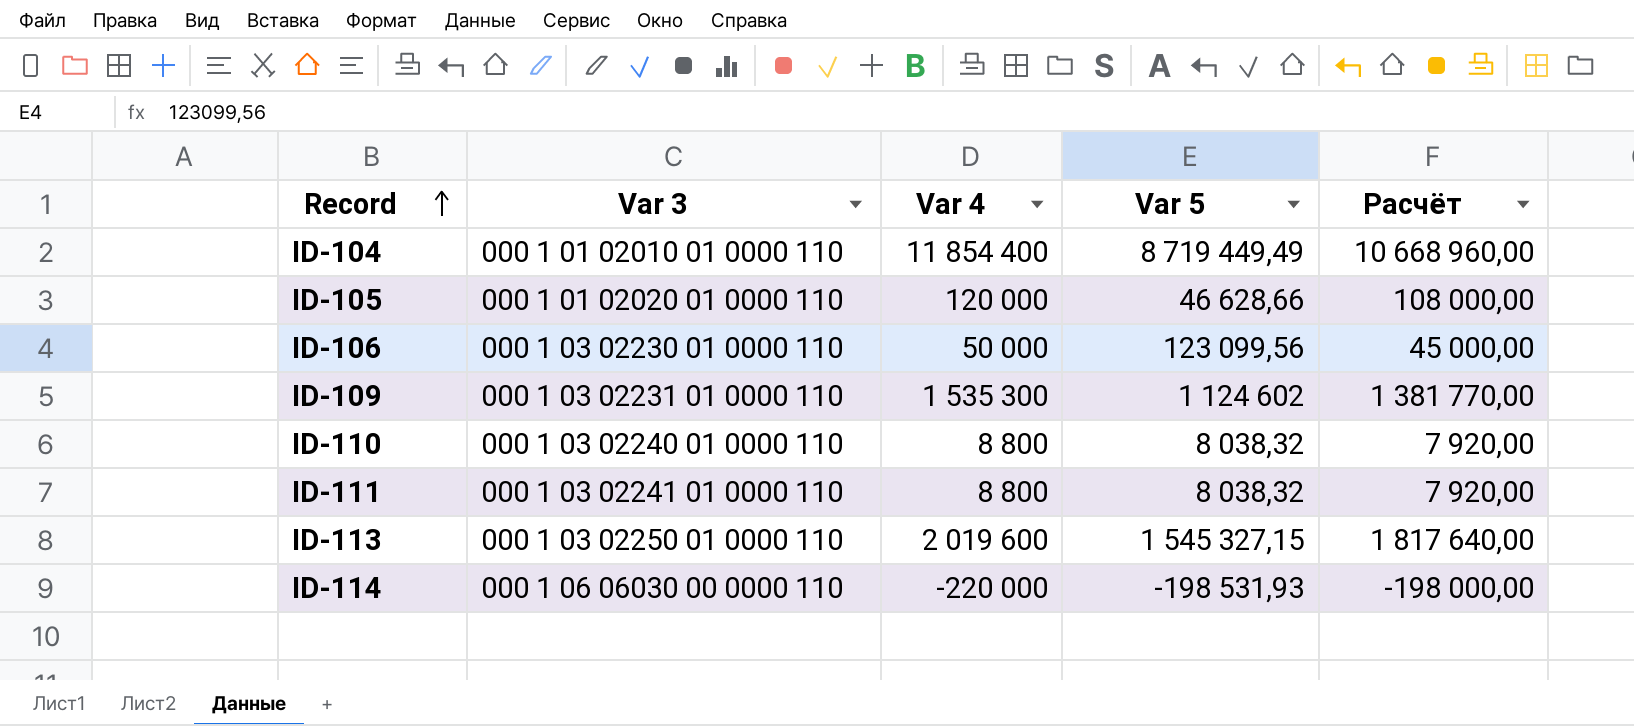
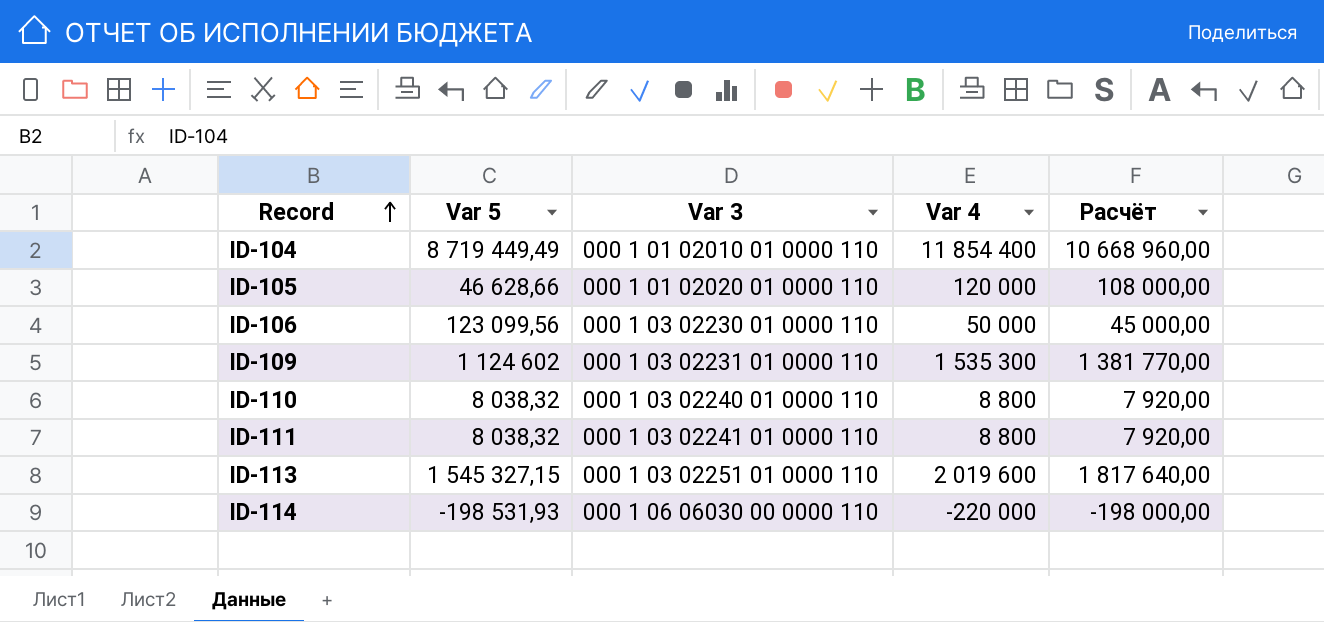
column Var 5 | position: 4 -> 2
ID-113 | Var 3: 000 1 03 02250 01 0000 110 -> 000 1 03 02251 01 0000 110

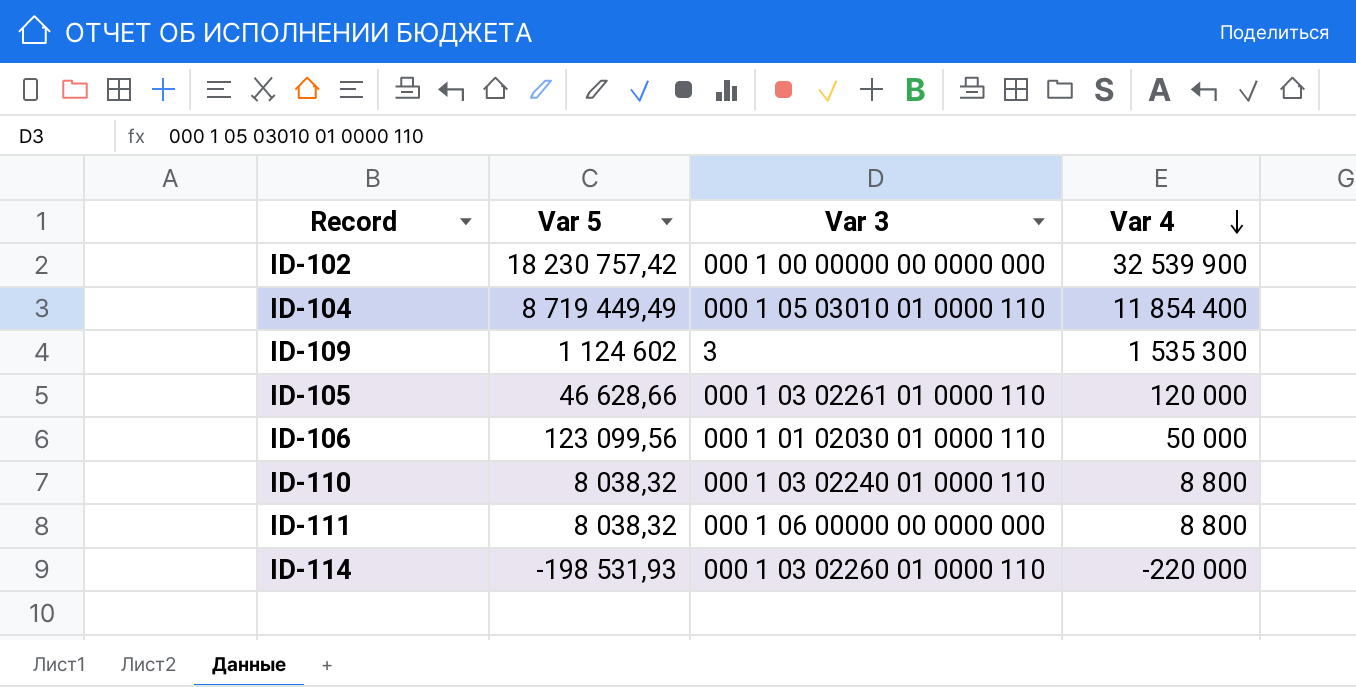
row order: Record ascending -> Var 4 descending
column Расчёт | formula: [Var 4] * 0,9 -> none
row ID-113: 1 545 327,15 | 000 1 03 02251 01 0000 110 | 2 019 600 | 1 817 640,00 -> none
row ID-102: none -> 18 230 757,42 | 000 1 00 00000 00 0000 000 | 32 539 900
ID-104 | Var 3: 000 1 01 02010 01 0000 110 -> 000 1 05 03010 01 0000 110
ID-109 | Var 3: 000 1 03 02231 01 0000 110 -> 3
ID-105 | Var 3: 000 1 01 02020 01 0000 110 -> 000 1 03 02261 01 0000 110
ID-106 | Var 3: 000 1 03 02230 01 0000 110 -> 000 1 01 02030 01 0000 110
ID-111 | Var 3: 000 1 03 02241 01 0000 110 -> 000 1 06 00000 00 0000 000
ID-114 | Var 3: 000 1 06 06030 00 0000 110 -> 000 1 03 02260 01 0000 110

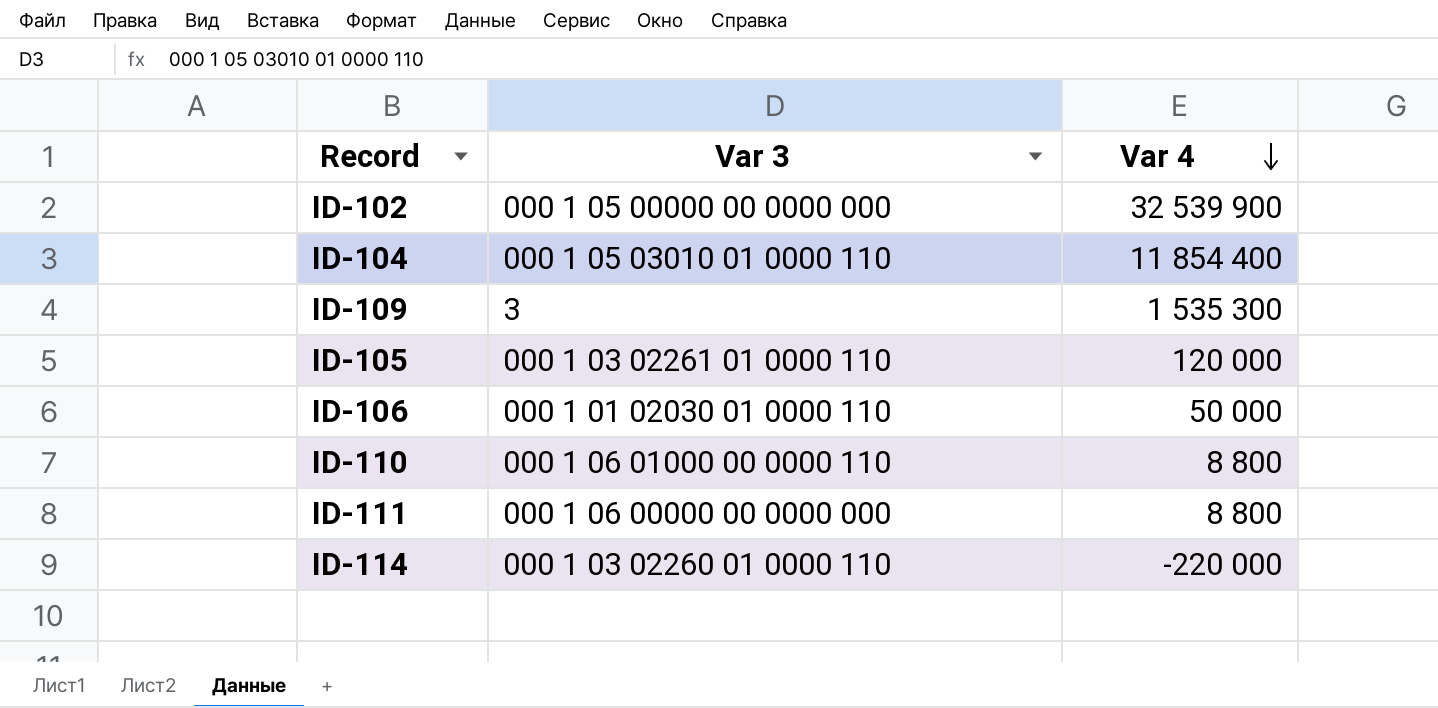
column Var 5 | position: 2 -> none
ID-102 | Var 3: 000 1 00 00000 00 0000 000 -> 000 1 05 00000 00 0000 000
ID-110 | Var 3: 000 1 03 02240 01 0000 110 -> 000 1 06 01000 00 0000 110

